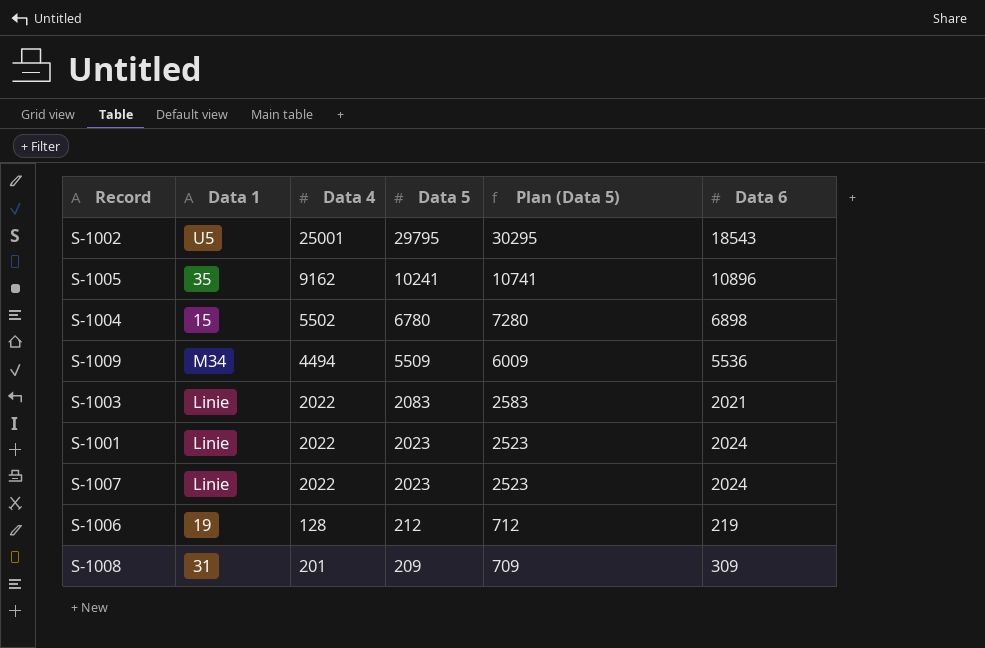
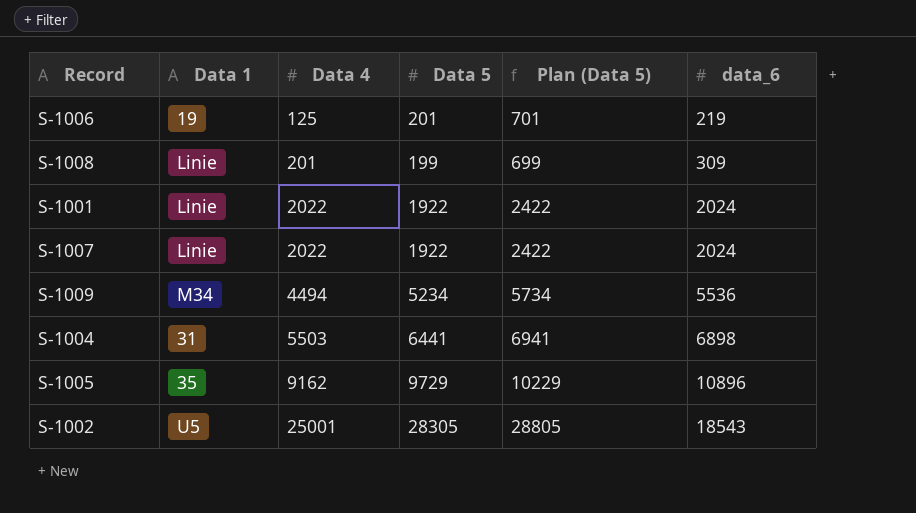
row order: Data 5 descending -> Data 4 ascending
column name: Data 6 -> data_6
row S-1003: Linie | 2022 | 2083 | 2583 | 2021 -> none
S-1006 | Data 4: 128 -> 125
S-1006 | Data 5: 212 -> 201
S-1006 | Plan (Data 5): 712 -> 701
S-1008 | Data 1: 31 -> Linie
S-1008 | Data 5: 209 -> 199
S-1008 | Plan (Data 5): 709 -> 699
S-1001 | Data 5: 2023 -> 1922
S-1001 | Plan (Data 5): 2523 -> 2422
S-1007 | Data 5: 2023 -> 1922
S-1007 | Plan (Data 5): 2523 -> 2422
S-1009 | Data 5: 5509 -> 5234
S-1009 | Plan (Data 5): 6009 -> 5734
S-1004 | Data 1: 15 -> 31
S-1004 | Data 4: 5502 -> 5503
S-1004 | Data 5: 6780 -> 6441
S-1004 | Plan (Data 5): 7280 -> 6941
S-1005 | Data 5: 10241 -> 9729
S-1005 | Plan (Data 5): 10741 -> 10229
S-1002 | Data 5: 29795 -> 28305
S-1002 | Plan (Data 5): 30295 -> 28805

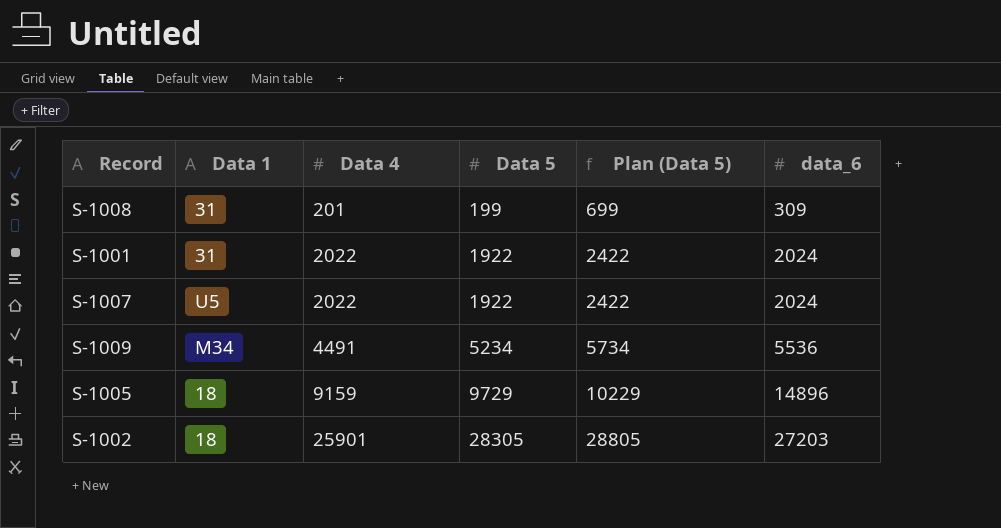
row S-1006: 19 | 125 | 201 | 701 | 219 -> none
row S-1004: 31 | 5503 | 6441 | 6941 | 6898 -> none
S-1008 | Data 1: Linie -> 31
S-1001 | Data 1: Linie -> 31
S-1007 | Data 1: Linie -> U5
S-1009 | Data 4: 4494 -> 4491
S-1005 | Data 1: 35 -> 18
S-1005 | Data 4: 9162 -> 9159
S-1005 | data_6: 10896 -> 14896
S-1002 | Data 1: U5 -> 18
S-1002 | Data 4: 25001 -> 25901
S-1002 | data_6: 18543 -> 27203

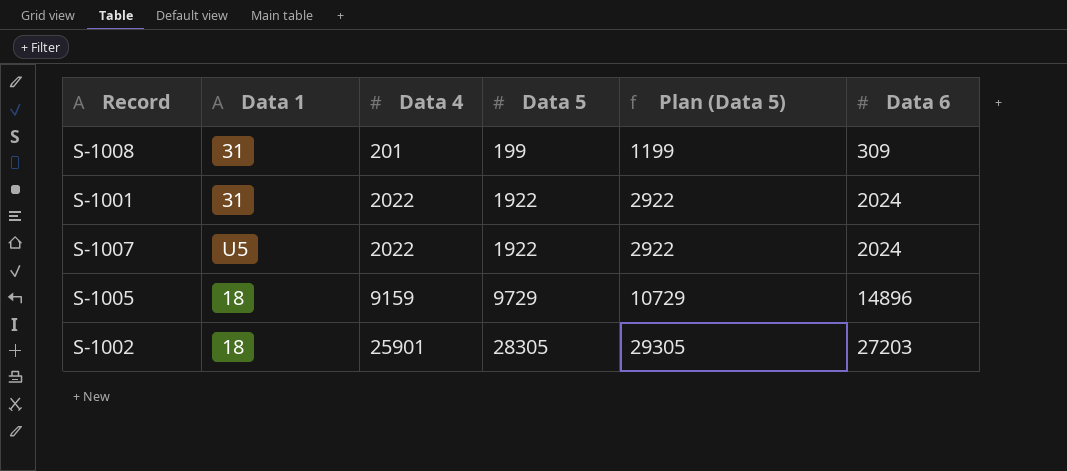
column Plan (Data 5) | formula: [Data 5] + 500 -> [Data 5] + 1000
column name: data_6 -> Data 6
row S-1009: M34 | 4491 | 5234 | 5734 | 5536 -> none

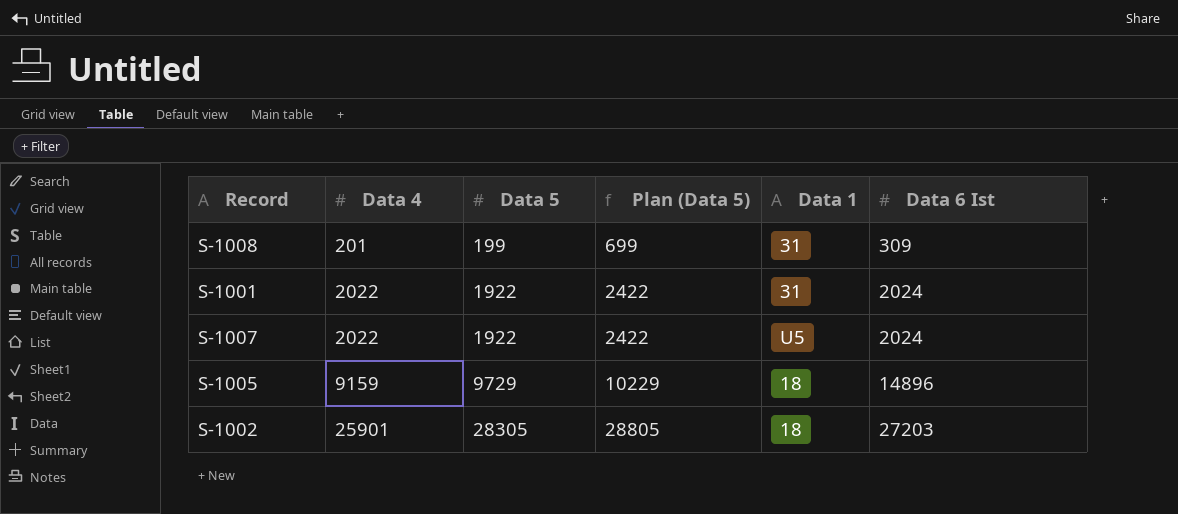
column Plan (Data 5) | formula: [Data 5] + 1000 -> [Data 5] + 500
column Data 1 | position: 2 -> 5
column name: Data 6 -> Data 6 Ist

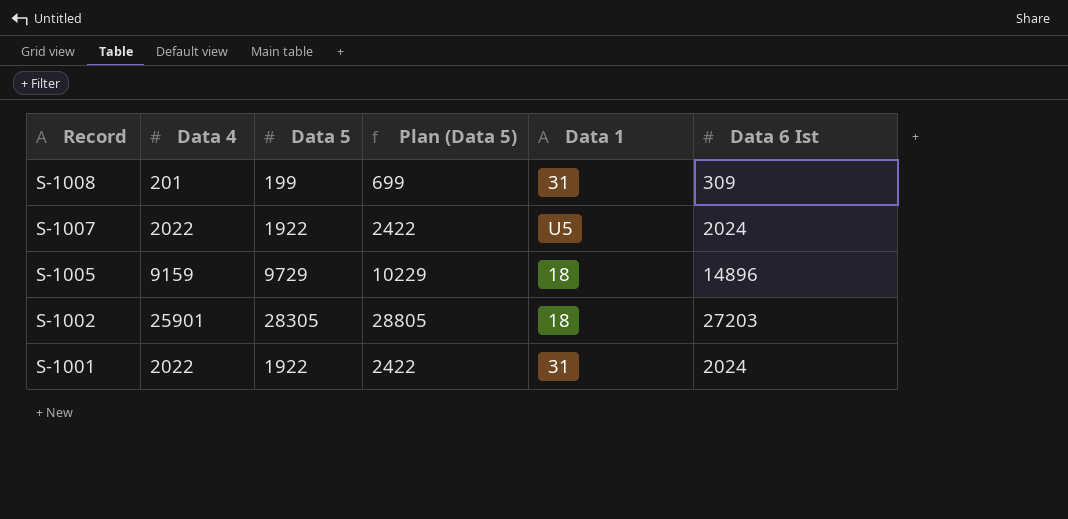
row order: Data 4 ascending -> Record descending

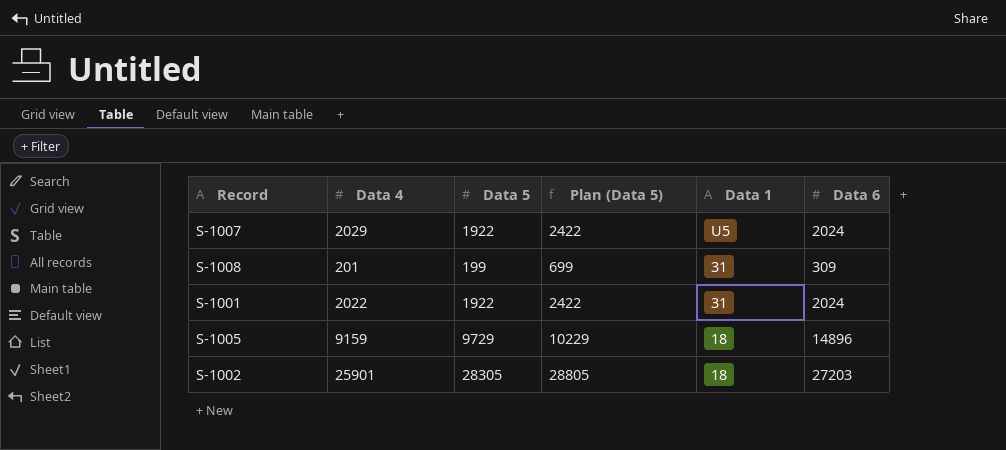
row order: Record descending -> Data 1 descending
column name: Data 6 Ist -> Data 6
S-1007 | Data 4: 2022 -> 2029

